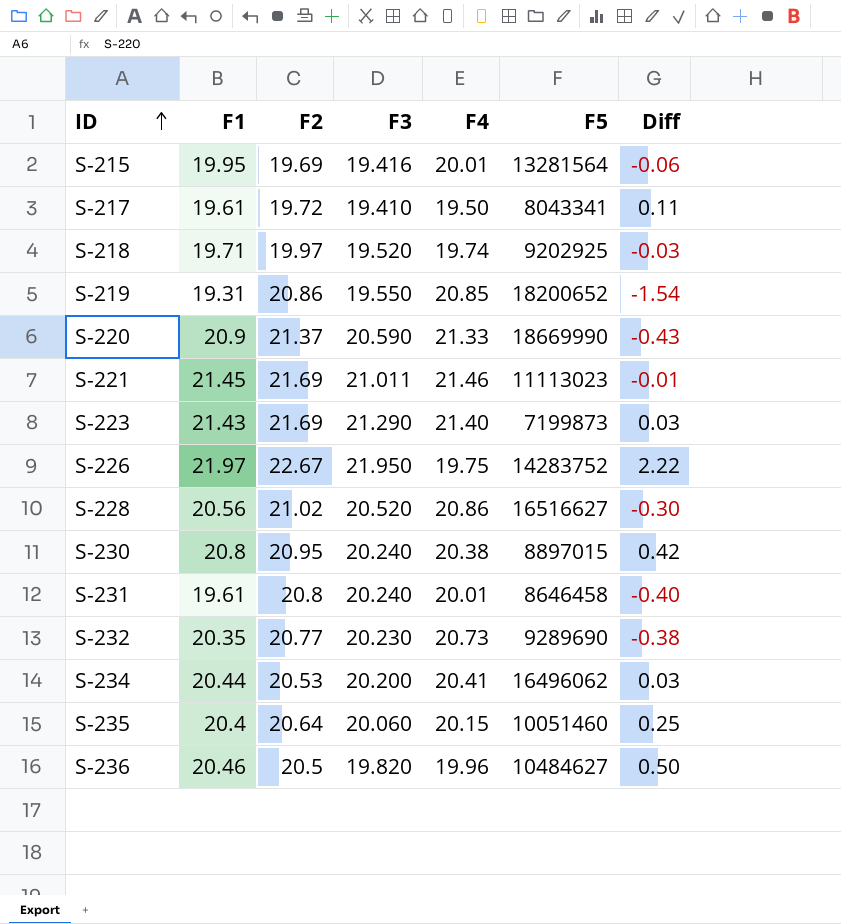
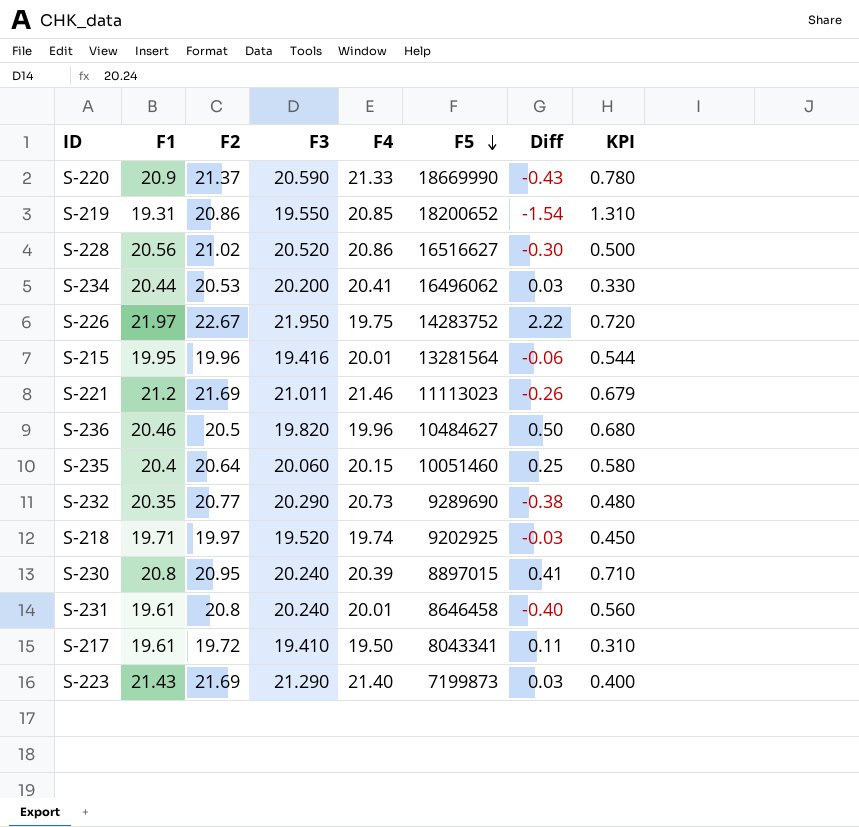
row order: ID ascending -> F5 descending
column KPI | formula: none -> [F2] - [F3]
S-215 | F2: 19.69 -> 19.96
S-221 | F1: 21.45 -> 21.2
S-221 | Diff: -0.01 -> -0.26
S-232 | F3: 20.230 -> 20.290
S-230 | F4: 20.38 -> 20.39
S-230 | Diff: 0.42 -> 0.41

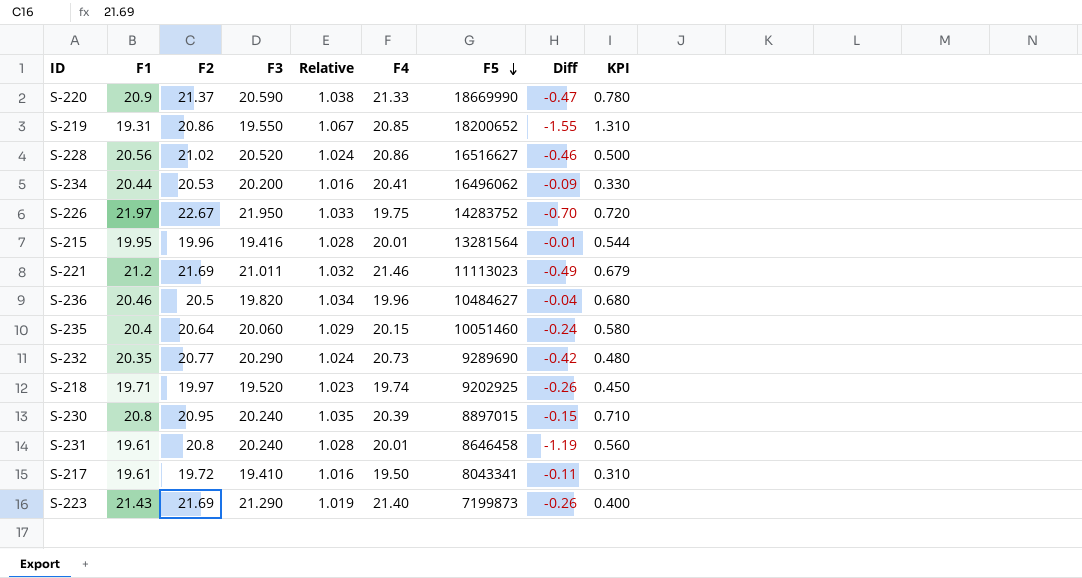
column Relative | formula: none -> [F2] / [F3]
column Diff | formula: [F1] - [F4] -> [F1] - [F2]

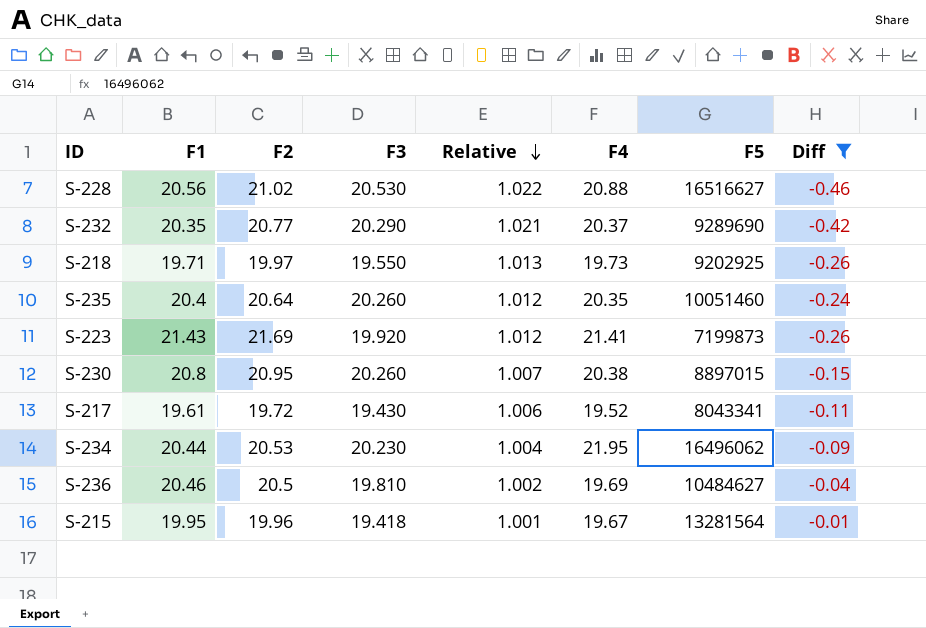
filter: none -> Diff >= -0.46
row order: F5 descending -> Relative descending
column KPI | formula: [F2] - [F3] -> none
column Relative | formula: [F2] / [F3] -> [F2] / [F1]
S-228 | F3: 20.520 -> 20.530
S-228 | F4: 20.86 -> 20.88
S-232 | F4: 20.73 -> 20.37
S-218 | F3: 19.520 -> 19.550
S-218 | F4: 19.74 -> 19.73
S-235 | F3: 20.060 -> 20.260
S-235 | F4: 20.15 -> 20.35
S-223 | F3: 21.290 -> 19.920
S-223 | F4: 21.40 -> 21.41
S-230 | F3: 20.240 -> 20.260
S-230 | F4: 20.39 -> 20.38
S-217 | F3: 19.410 -> 19.430
S-217 | F4: 19.50 -> 19.52
S-234 | F3: 20.200 -> 20.230
S-234 | F4: 20.41 -> 21.95
S-236 | F3: 19.820 -> 19.810
S-236 | F4: 19.96 -> 19.69
S-215 | F3: 19.416 -> 19.418
S-215 | F4: 20.01 -> 19.67

